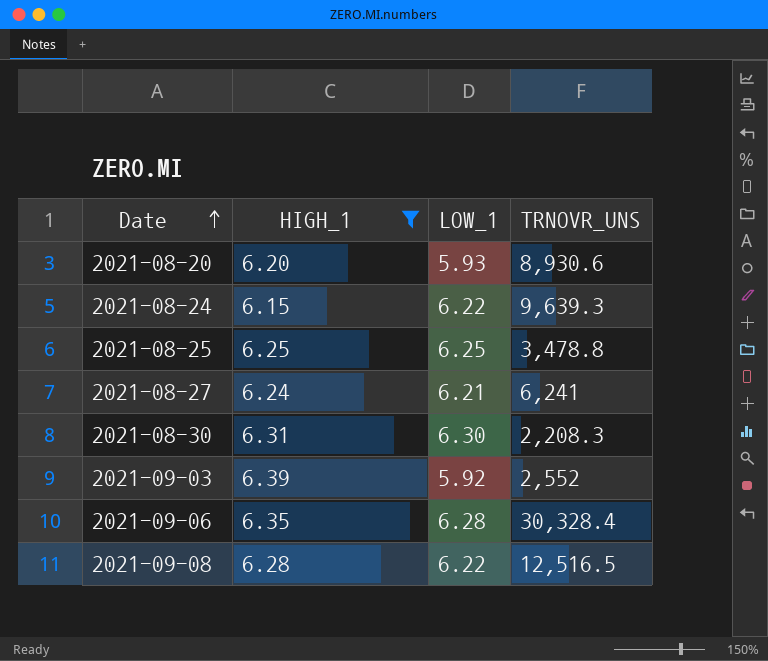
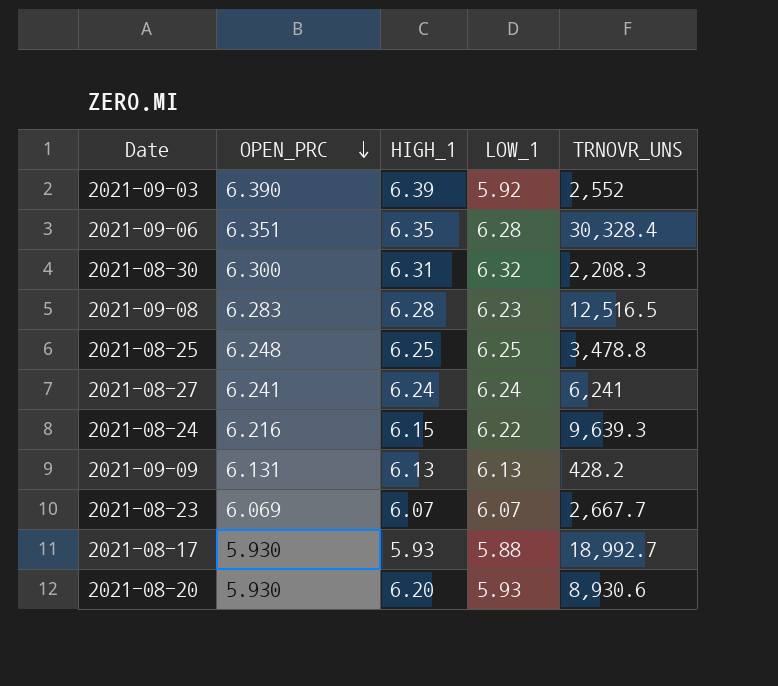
filter: HIGH_1 >= 6.15 -> none
row order: Date ascending -> OPEN_PRC descending
column OPEN_PRC | position: none -> 2
2021-08-30 | LOW_1: 6.30 -> 6.32
2021-09-08 | LOW_1: 6.22 -> 6.23
2021-08-27 | LOW_1: 6.21 -> 6.24

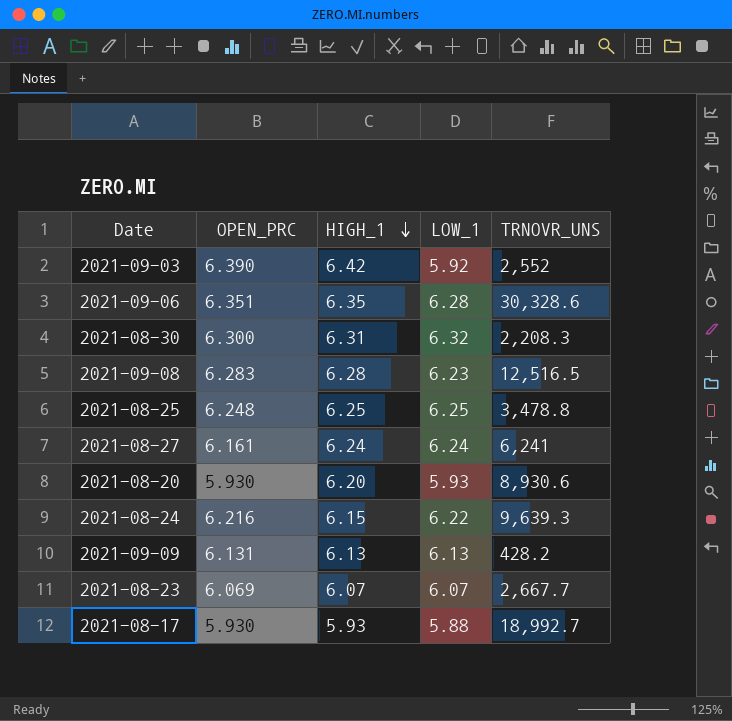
row order: OPEN_PRC descending -> HIGH_1 descending
2021-09-03 | HIGH_1: 6.39 -> 6.42
2021-09-06 | TRNOVR_UNS: 30,328.4 -> 30,328.6
2021-08-27 | OPEN_PRC: 6.241 -> 6.161

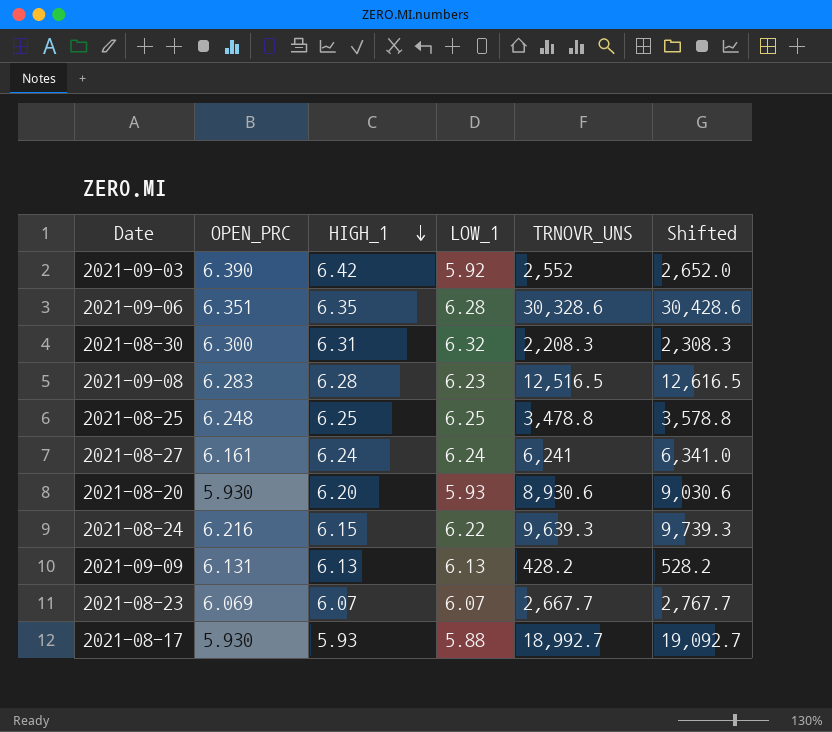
column Shifted | formula: none -> [TRNOVR_UNS] + 100

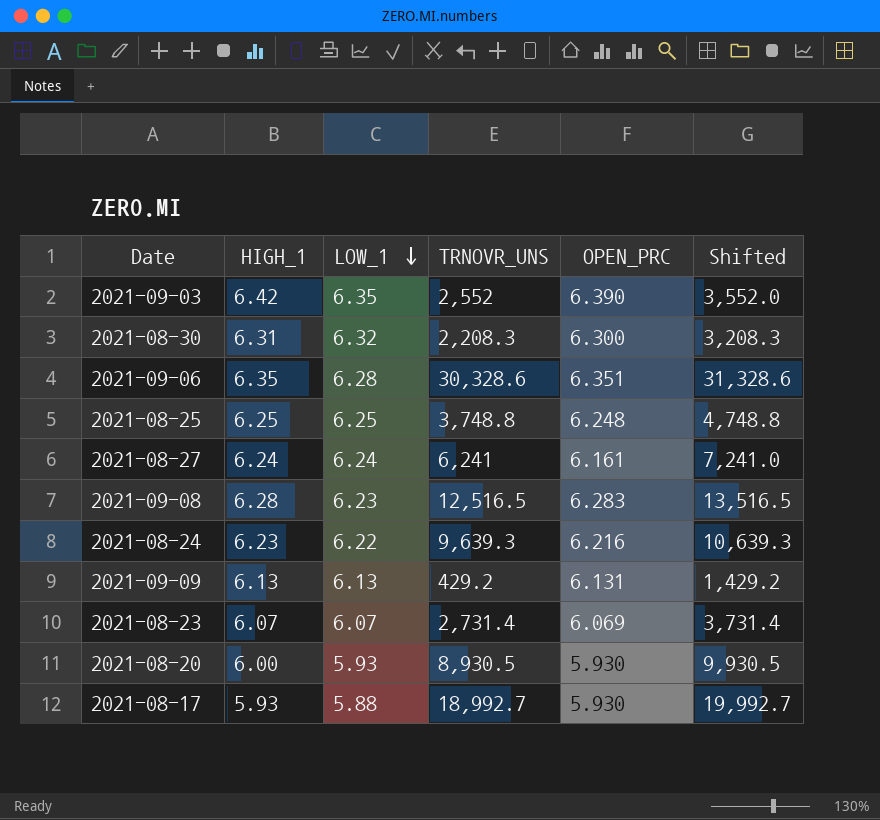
row order: HIGH_1 descending -> LOW_1 descending
column OPEN_PRC | position: 2 -> 5
column Shifted | formula: [TRNOVR_UNS] + 100 -> [TRNOVR_UNS] + 1000
2021-09-03 | LOW_1: 5.92 -> 6.35
2021-08-25 | TRNOVR_UNS: 3,478.8 -> 3,748.8
2021-08-24 | HIGH_1: 6.15 -> 6.23
2021-09-09 | TRNOVR_UNS: 428.2 -> 429.2
2021-08-23 | TRNOVR_UNS: 2,667.7 -> 2,731.4
2021-08-20 | HIGH_1: 6.20 -> 6.00
2021-08-20 | TRNOVR_UNS: 8,930.6 -> 8,930.5

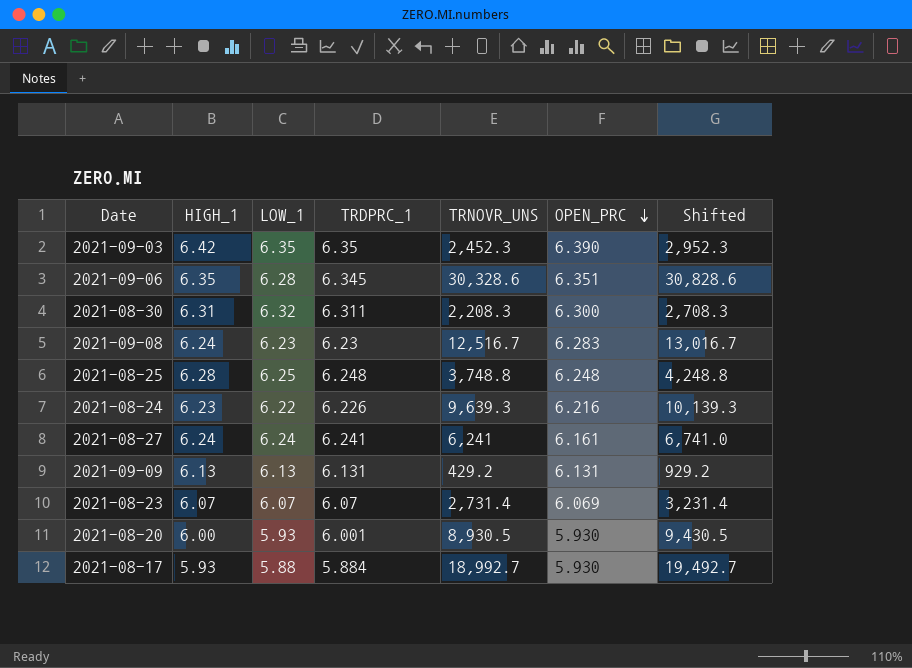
row order: LOW_1 descending -> OPEN_PRC descending
column TRDPRC_1 | position: none -> 4
column Shifted | formula: [TRNOVR_UNS] + 1000 -> [TRNOVR_UNS] + 500
2021-09-03 | TRNOVR_UNS: 2,552 -> 2,452.3
2021-09-08 | HIGH_1: 6.28 -> 6.24
2021-09-08 | TRNOVR_UNS: 12,516.5 -> 12,516.7
2021-08-25 | HIGH_1: 6.25 -> 6.28

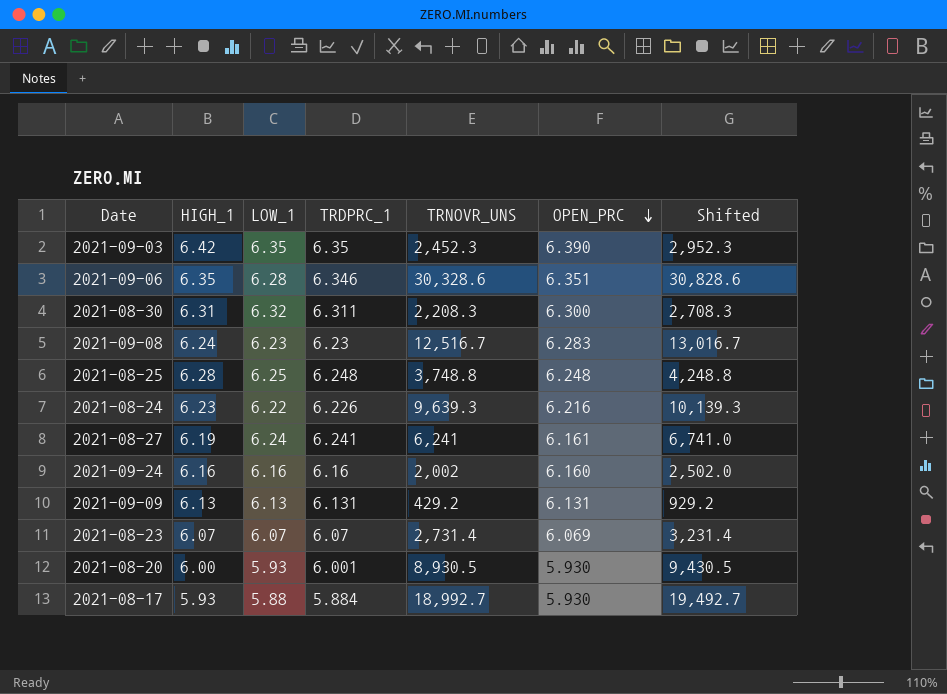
2021-09-06 | TRDPRC_1: 6.345 -> 6.346
2021-08-27 | HIGH_1: 6.24 -> 6.19
row 2021-09-24: none -> 6.16 | 6.16 | 6.16 | 2,002 | 6.160 | 2,502.0

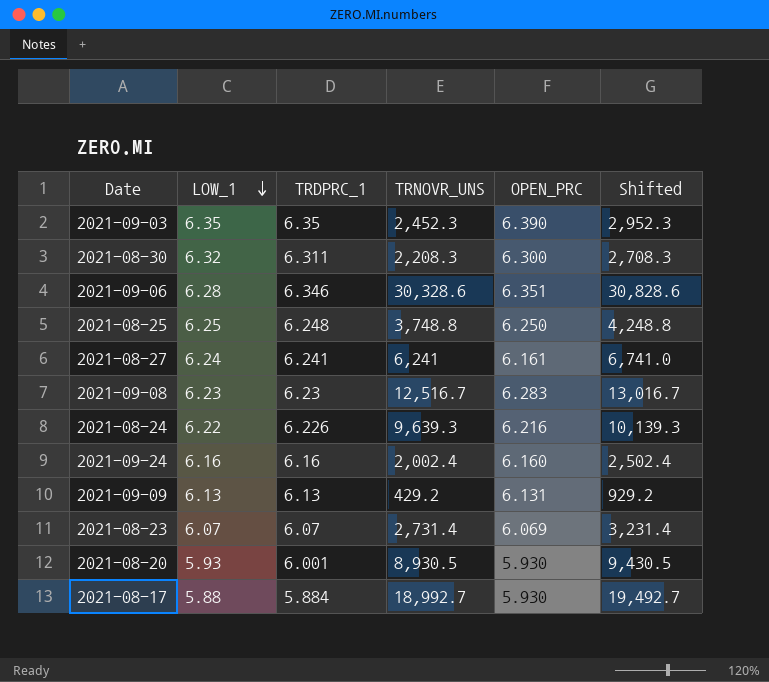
row order: OPEN_PRC descending -> LOW_1 descending
column HIGH_1 | position: 2 -> none
2021-08-25 | OPEN_PRC: 6.248 -> 6.250
2021-09-24 | TRNOVR_UNS: 2,002 -> 2,002.4
2021-09-24 | Shifted: 2,502.0 -> 2,502.4
2021-09-09 | TRDPRC_1: 6.131 -> 6.13

